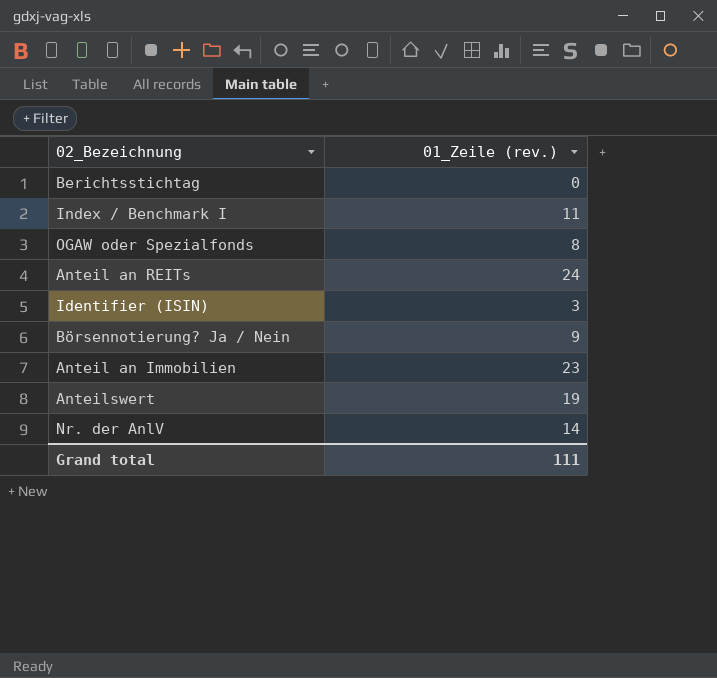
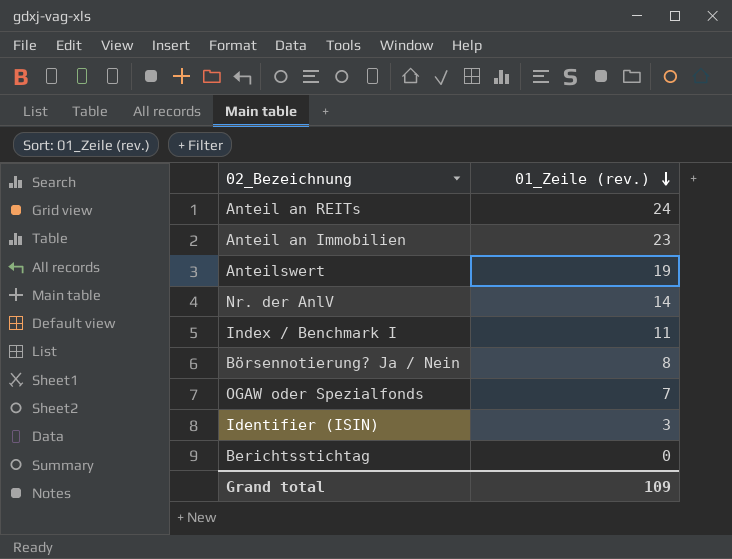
row order: none -> 01_Zeile (rev.) descending
Börsennotierung? Ja / Nein | 01_Zeile (rev.): 9 -> 8
OGAW oder Spezialfonds | 01_Zeile (rev.): 8 -> 7
Grand total | 01_Zeile (rev.): 111 -> 109

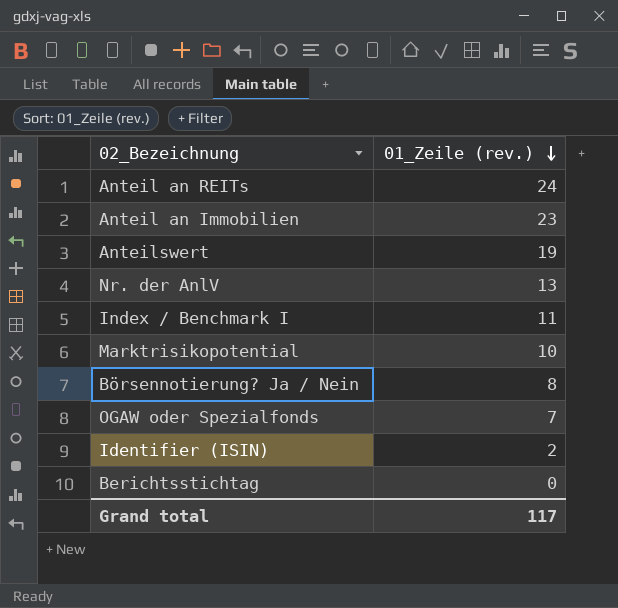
Nr. der AnlV | 01_Zeile (rev.): 14 -> 13
row Marktrisikopotential: none -> 10
Identifier (ISIN) | 01_Zeile (rev.): 3 -> 2
Grand total | 01_Zeile (rev.): 109 -> 117

